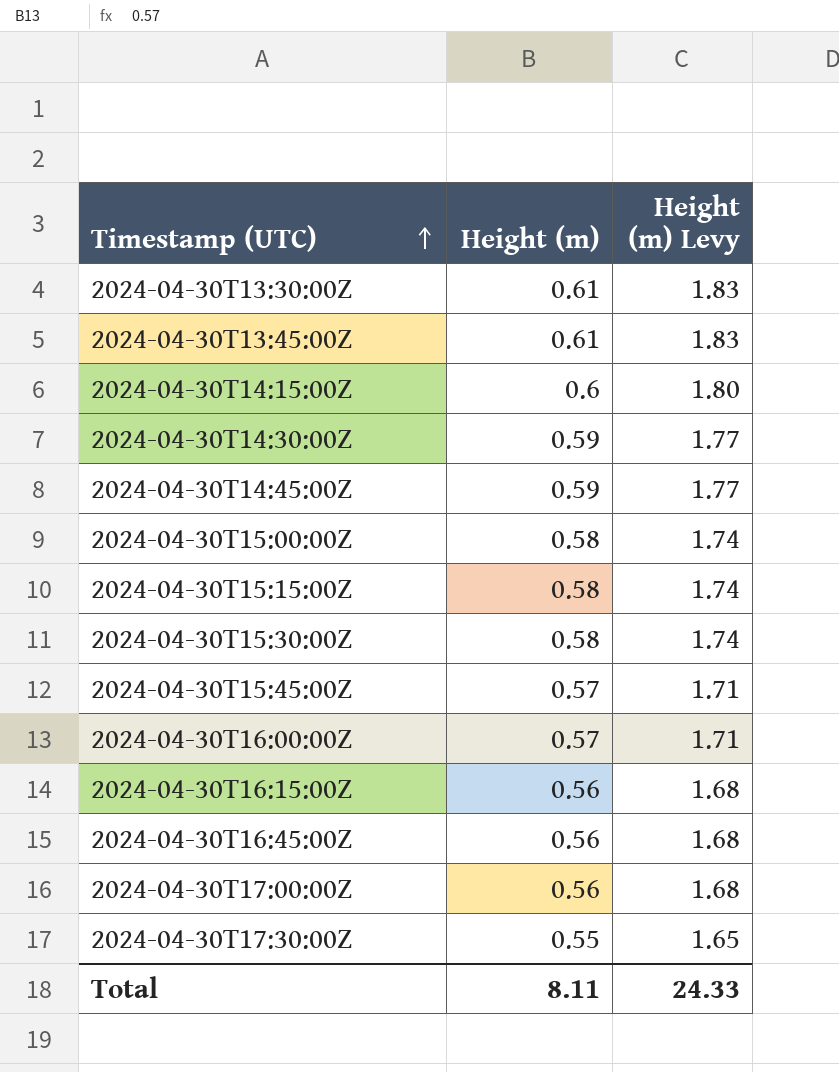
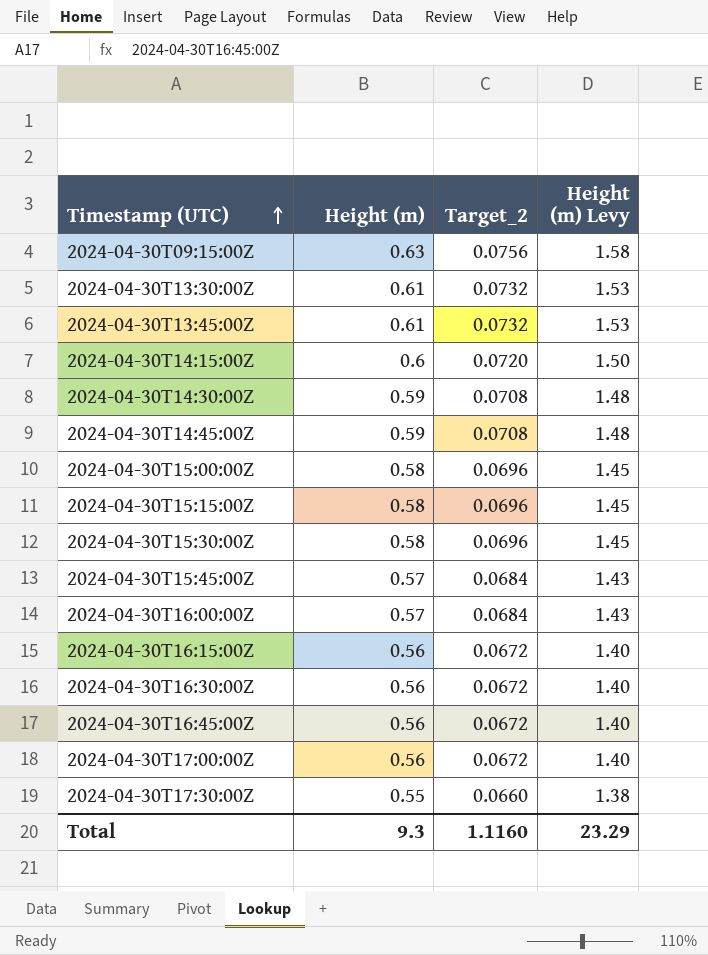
column Target_2 | formula: none -> [Height (m)] * 0.12
column Height (m) Levy | formula: [Height (m)] * 3 -> [Height (m)] * 2.5
row 2024-04-30T09:15:00Z: none -> 0.63 | 0.0756 | 1.58
row 2024-04-30T16:30:00Z: none -> 0.56 | 0.0672 | 1.40
Total | Height (m): 8.11 -> 9.3
Total | Height (m) Levy: 24.33 -> 23.29

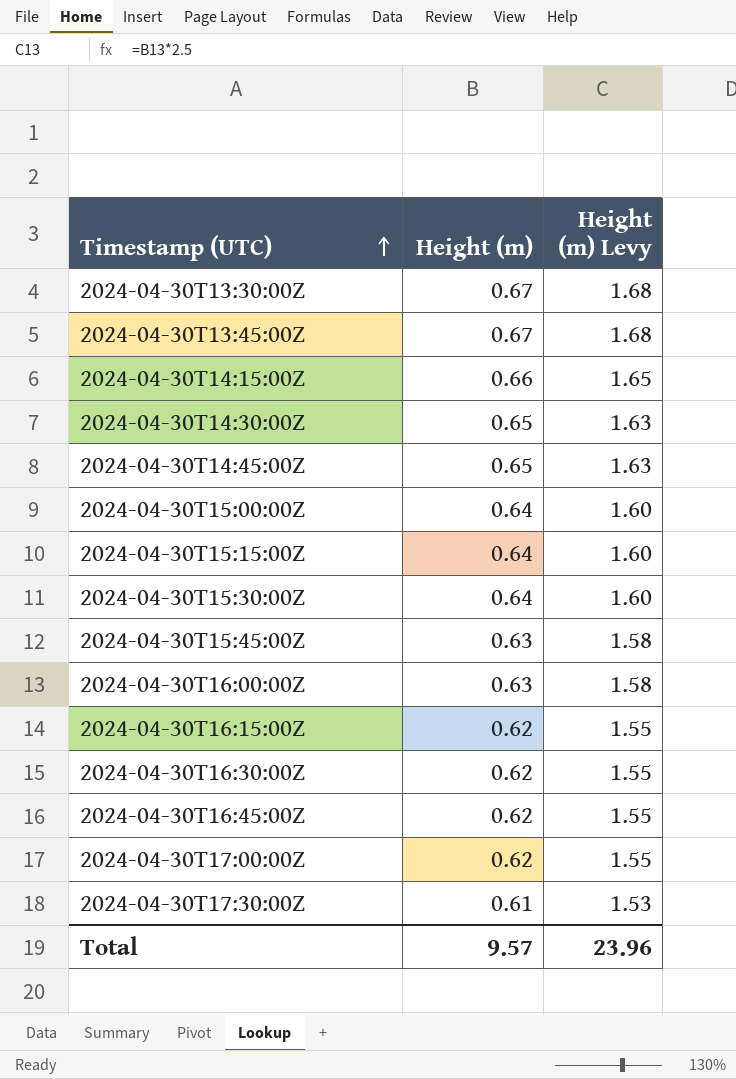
column Target_2 | formula: [Height (m)] * 0.12 -> none
row 2024-04-30T09:15:00Z: 0.63 | 0.0756 | 1.58 -> none
2024-04-30T13:30:00Z | Height (m): 0.61 -> 0.67
2024-04-30T13:30:00Z | Height (m) Levy: 1.53 -> 1.68
2024-04-30T13:45:00Z | Height (m): 0.61 -> 0.67
2024-04-30T13:45:00Z | Height (m) Levy: 1.53 -> 1.68
2024-04-30T14:15:00Z | Height (m): 0.6 -> 0.66
2024-04-30T14:15:00Z | Height (m) Levy: 1.50 -> 1.65
2024-04-30T14:30:00Z | Height (m): 0.59 -> 0.65
2024-04-30T14:30:00Z | Height (m) Levy: 1.48 -> 1.63
2024-04-30T14:45:00Z | Height (m): 0.59 -> 0.65
2024-04-30T14:45:00Z | Height (m) Levy: 1.48 -> 1.63
2024-04-30T15:00:00Z | Height (m): 0.58 -> 0.64
2024-04-30T15:00:00Z | Height (m) Levy: 1.45 -> 1.60
2024-04-30T15:15:00Z | Height (m): 0.58 -> 0.64
2024-04-30T15:15:00Z | Height (m) Levy: 1.45 -> 1.60
2024-04-30T15:30:00Z | Height (m): 0.58 -> 0.64
2024-04-30T15:30:00Z | Height (m) Levy: 1.45 -> 1.60
2024-04-30T15:45:00Z | Height (m): 0.57 -> 0.63
2024-04-30T15:45:00Z | Height (m) Levy: 1.43 -> 1.58
2024-04-30T16:00:00Z | Height (m): 0.57 -> 0.63
2024-04-30T16:00:00Z | Height (m) Levy: 1.43 -> 1.58
2024-04-30T16:15:00Z | Height (m): 0.56 -> 0.62
2024-04-30T16:15:00Z | Height (m) Levy: 1.40 -> 1.55
2024-04-30T16:30:00Z | Height (m): 0.56 -> 0.62
2024-04-30T16:30:00Z | Height (m) Levy: 1.40 -> 1.55
2024-04-30T16:45:00Z | Height (m): 0.56 -> 0.62
2024-04-30T16:45:00Z | Height (m) Levy: 1.40 -> 1.55
2024-04-30T17:00:00Z | Height (m): 0.56 -> 0.62
2024-04-30T17:00:00Z | Height (m) Levy: 1.40 -> 1.55
2024-04-30T17:30:00Z | Height (m): 0.55 -> 0.61
2024-04-30T17:30:00Z | Height (m) Levy: 1.38 -> 1.53
Total | Height (m): 9.3 -> 9.57
Total | Height (m) Levy: 23.29 -> 23.96

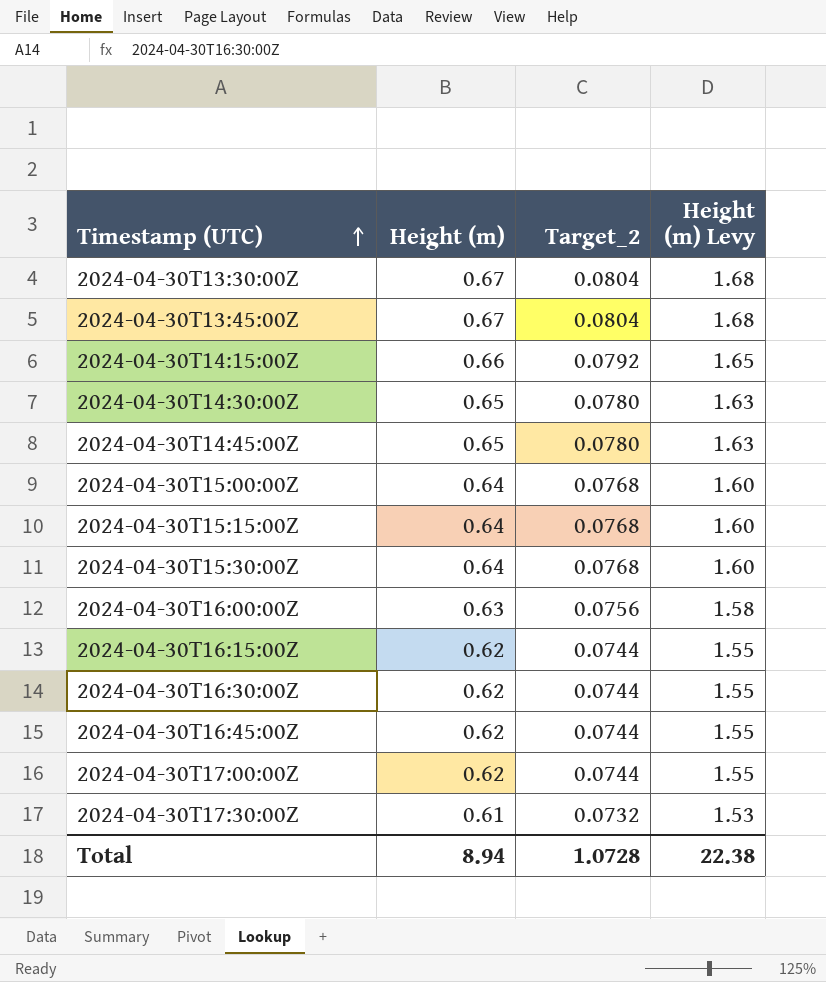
column Target_2 | formula: none -> [Height (m)] * 0.12
row 2024-04-30T15:45:00Z: 0.63 | 1.58 -> none
Total | Height (m): 9.57 -> 8.94
Total | Height (m) Levy: 23.96 -> 22.38

